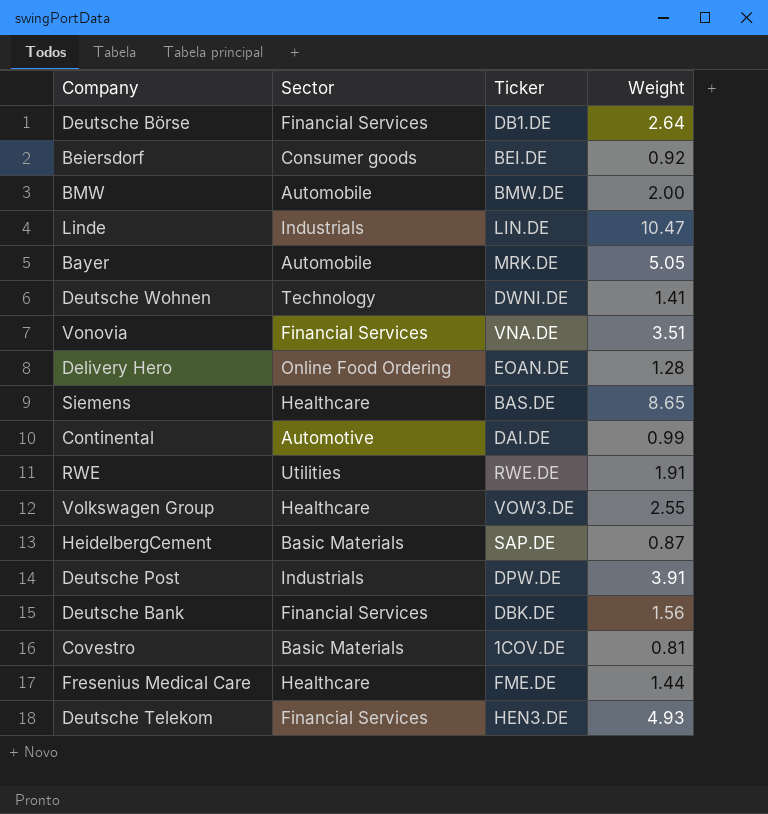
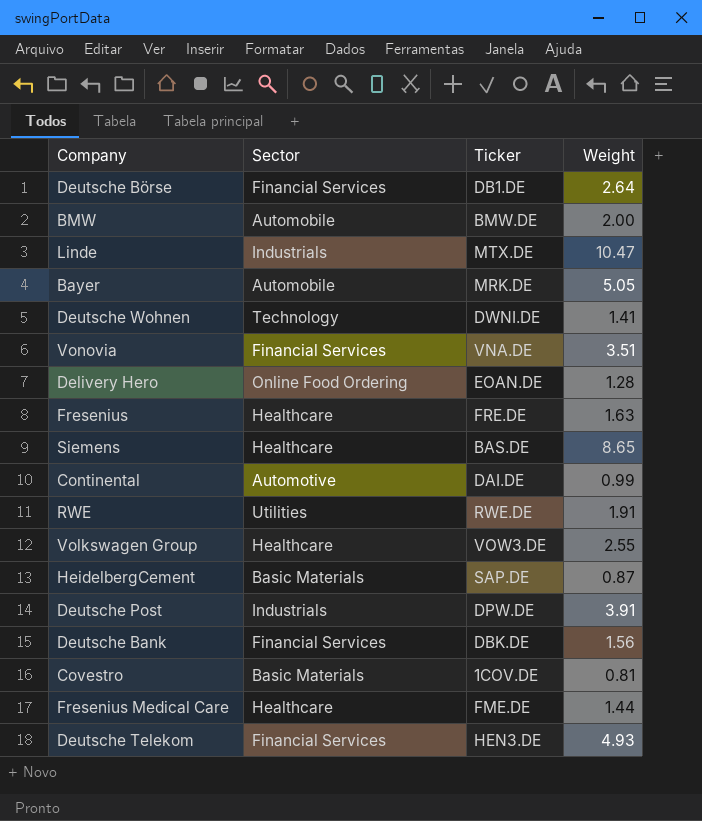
row Beiersdorf: Consumer goods | BEI.DE | 0.92 -> none
Linde | Ticker: LIN.DE -> MTX.DE
row Fresenius: none -> Healthcare | FRE.DE | 1.63

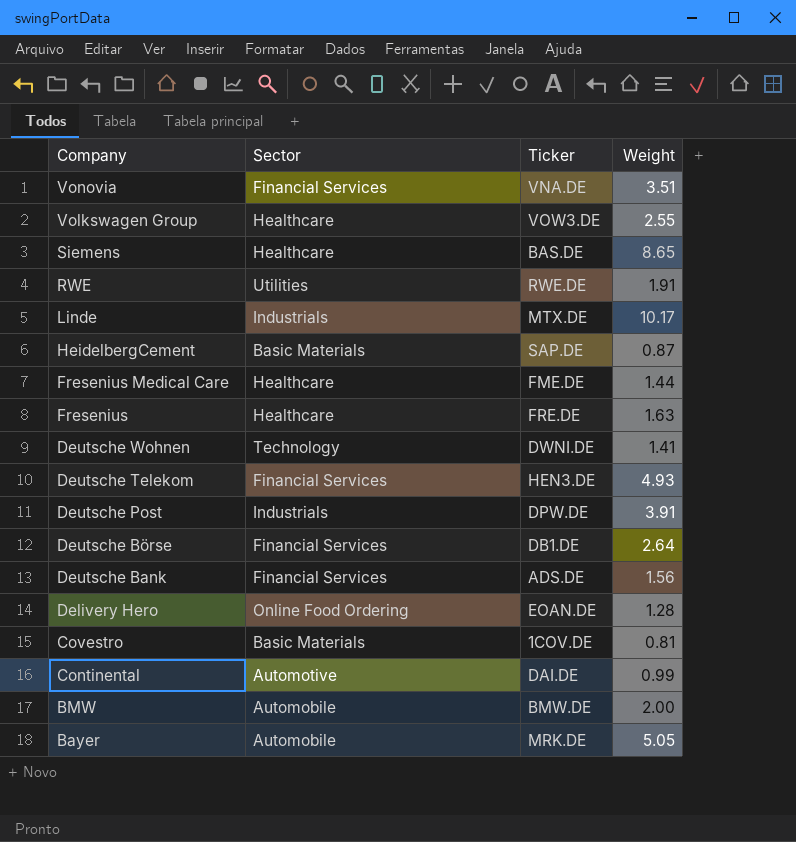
row order: none -> Company descending
Linde | Weight: 10.47 -> 10.17
Deutsche Bank | Ticker: DBK.DE -> ADS.DE

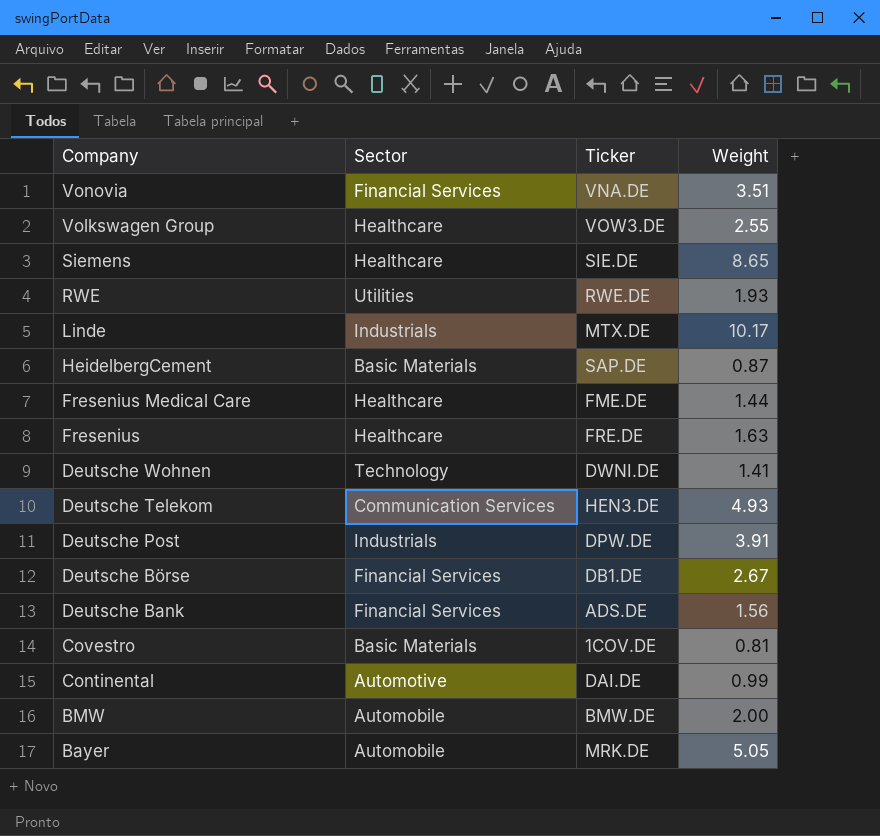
row Delivery Hero: Online Food Ordering | EOAN.DE | 1.28 -> none
Siemens | Ticker: BAS.DE -> SIE.DE
RWE | Weight: 1.91 -> 1.93
Deutsche Telekom | Sector: Financial Services -> Communication Services
Deutsche Börse | Weight: 2.64 -> 2.67

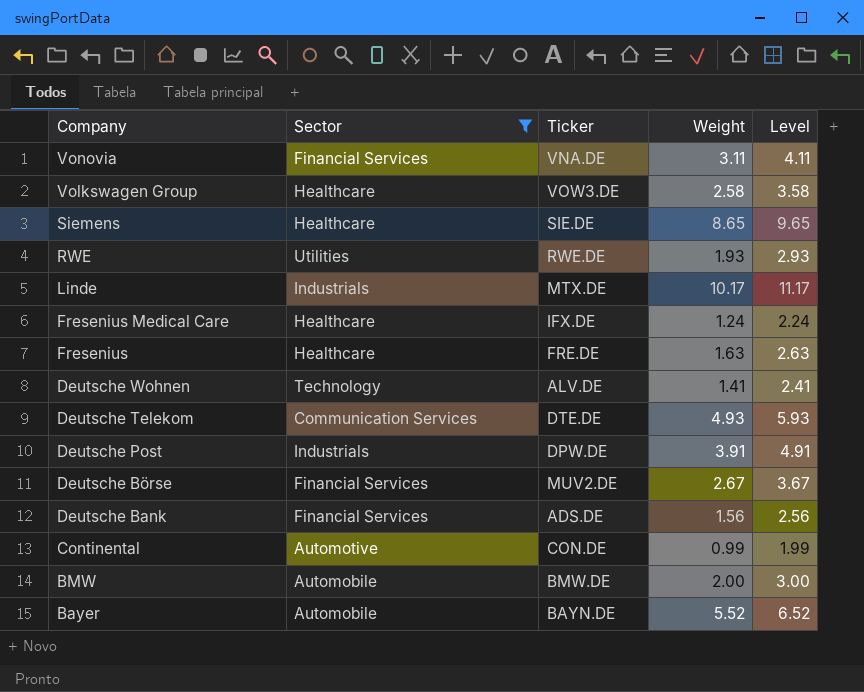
filter: none -> Sector != Basic Materials
column Level | formula: none -> [Weight] + 1
Vonovia | Weight: 3.51 -> 3.11
Volkswagen Group | Weight: 2.55 -> 2.58
Fresenius Medical Care | Ticker: FME.DE -> IFX.DE
Fresenius Medical Care | Weight: 1.44 -> 1.24
Deutsche Wohnen | Ticker: DWNI.DE -> ALV.DE
Deutsche Telekom | Ticker: HEN3.DE -> DTE.DE
Deutsche Börse | Ticker: DB1.DE -> MUV2.DE
Continental | Ticker: DAI.DE -> CON.DE
Bayer | Ticker: MRK.DE -> BAYN.DE
Bayer | Weight: 5.05 -> 5.52

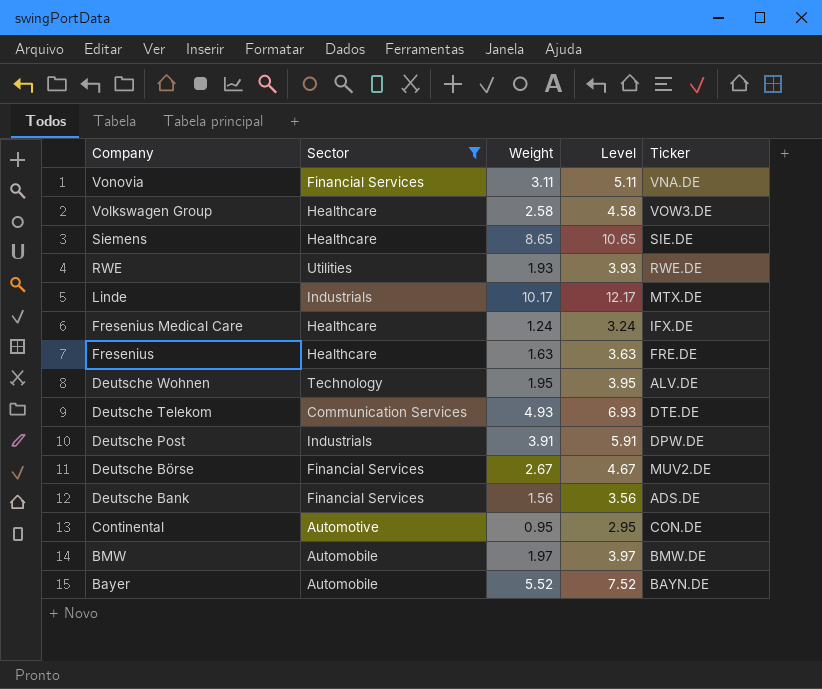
column Level | formula: [Weight] + 1 -> [Weight] + 2
column Ticker | position: 3 -> 5
Deutsche Wohnen | Weight: 1.41 -> 1.95
Continental | Weight: 0.99 -> 0.95
BMW | Weight: 2.00 -> 1.97

